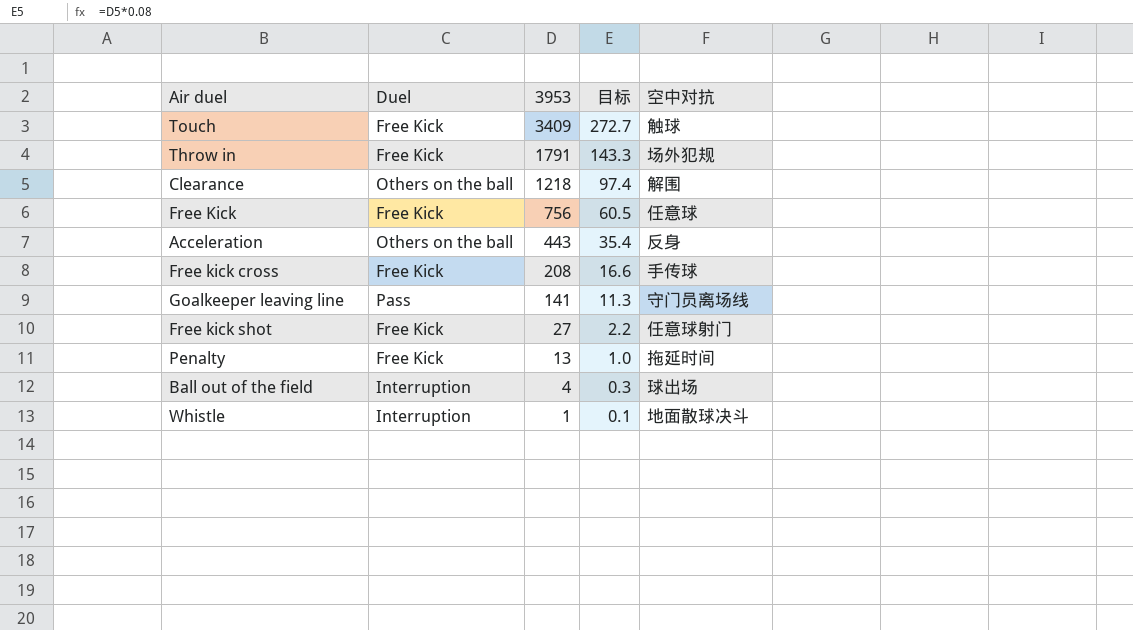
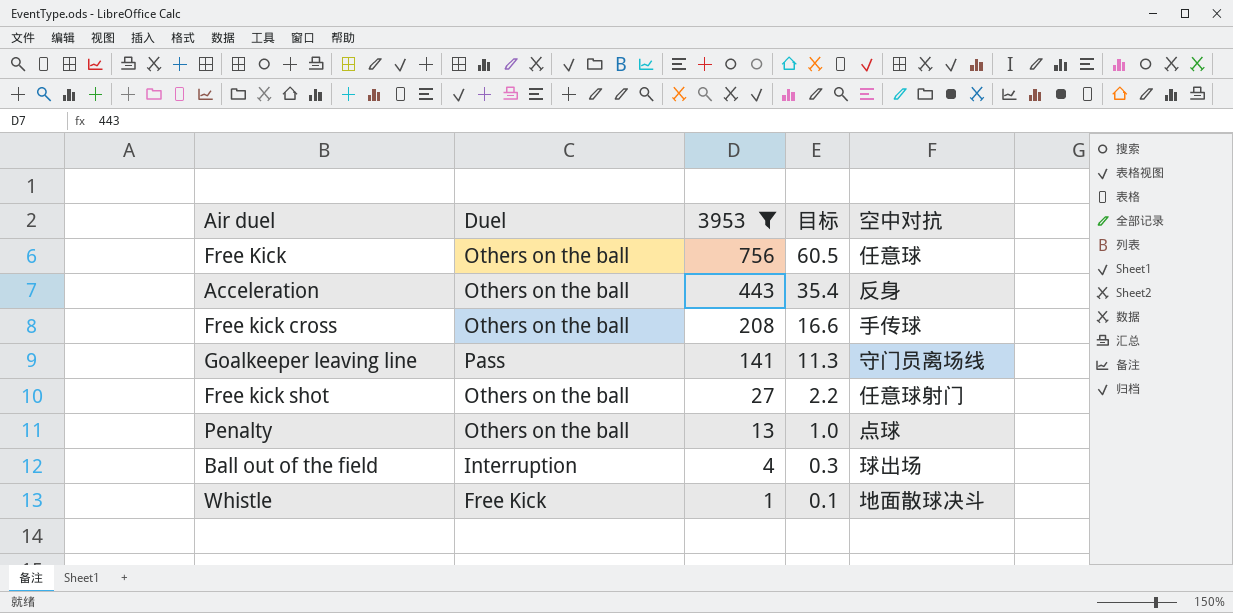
filter: none -> 3953 <= 756
Free Kick | Duel: Free Kick -> Others on the ball
Free kick cross | Duel: Free Kick -> Others on the ball
Free kick shot | Duel: Free Kick -> Others on the ball
Penalty | Duel: Free Kick -> Others on the ball
Penalty | 空中对抗: 拖延时间 -> 点球
Whistle | Duel: Interruption -> Free Kick

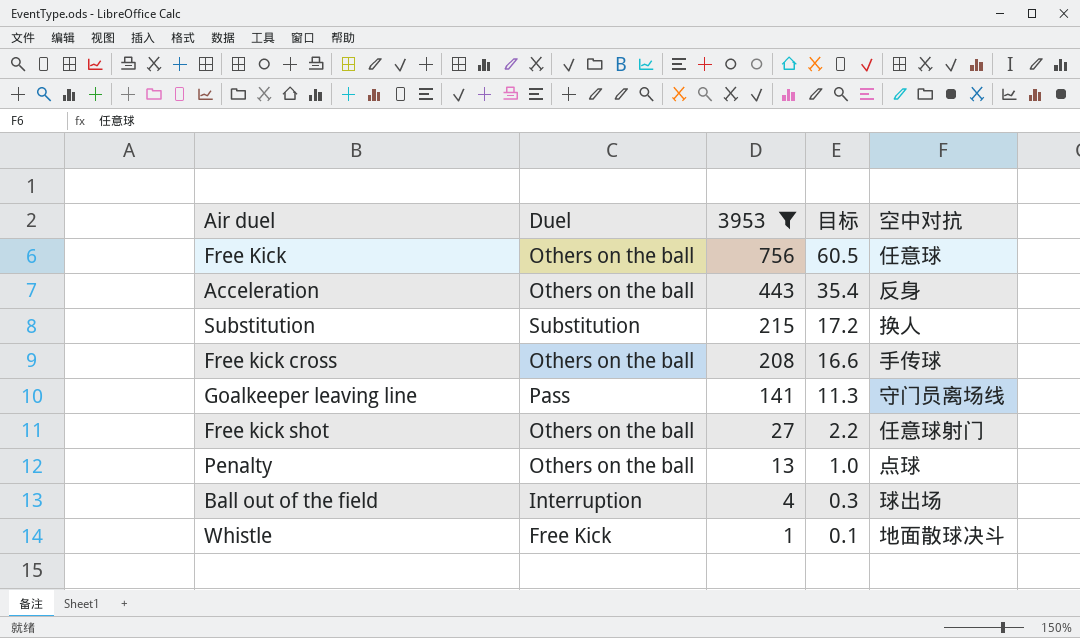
row Substitution: none -> Substitution | 215 | 17.2 | 换人

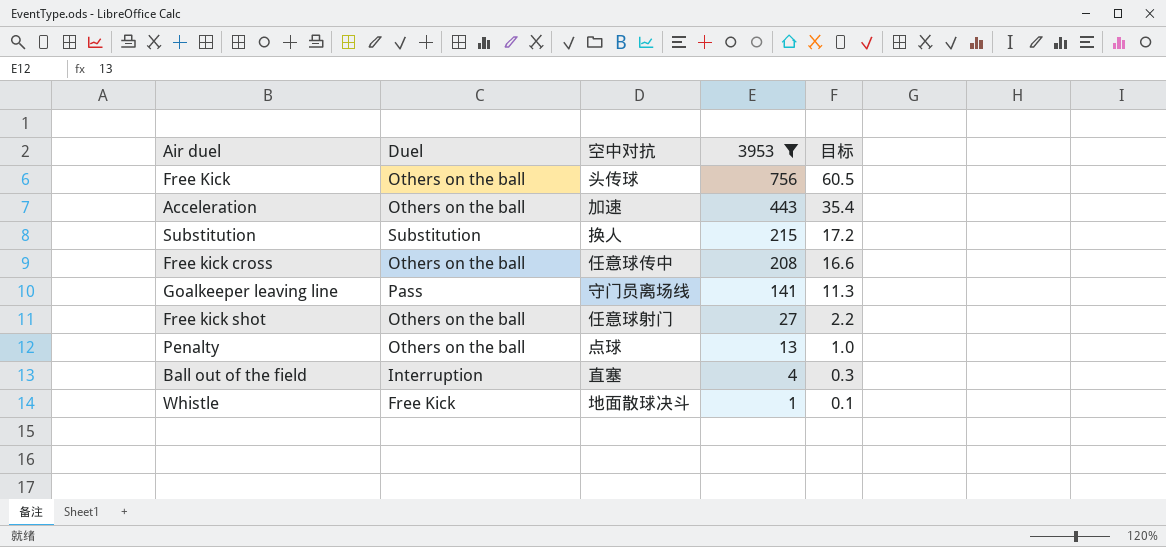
column 空中对抗 | position: 5 -> 3
Free Kick | 空中对抗: 任意球 -> 头传球
Acceleration | 空中对抗: 反身 -> 加速
Free kick cross | 空中对抗: 手传球 -> 任意球传中
Ball out of the field | 空中对抗: 球出场 -> 直塞

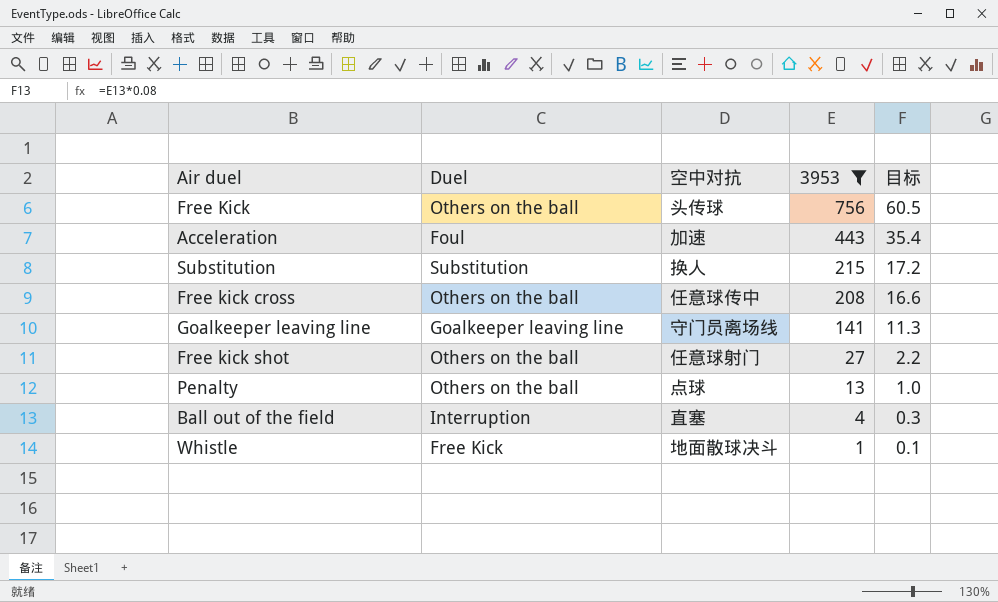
Acceleration | Duel: Others on the ball -> Foul
Goalkeeper leaving line | Duel: Pass -> Goalkeeper leaving line

